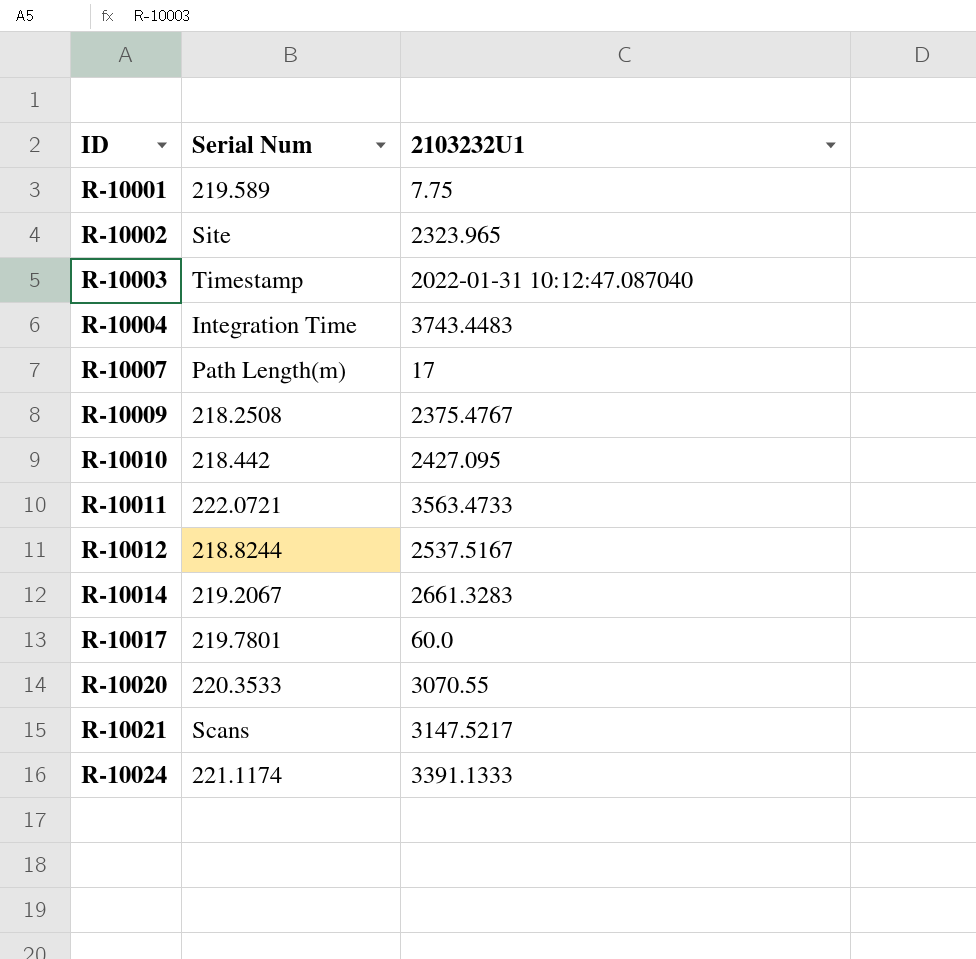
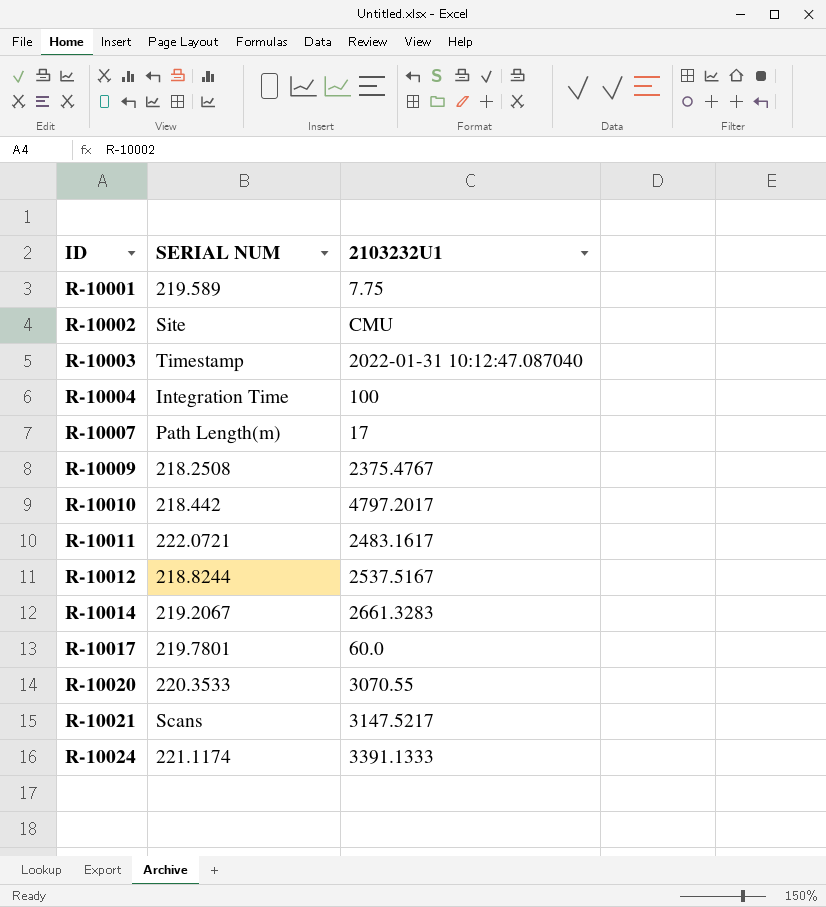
column name: Serial Num -> SERIAL NUM
R-10002 | 2103232U1: 2323.965 -> CMU
R-10004 | 2103232U1: 3743.4483 -> 100
R-10010 | 2103232U1: 2427.095 -> 4797.2017
R-10011 | 2103232U1: 3563.4733 -> 2483.1617

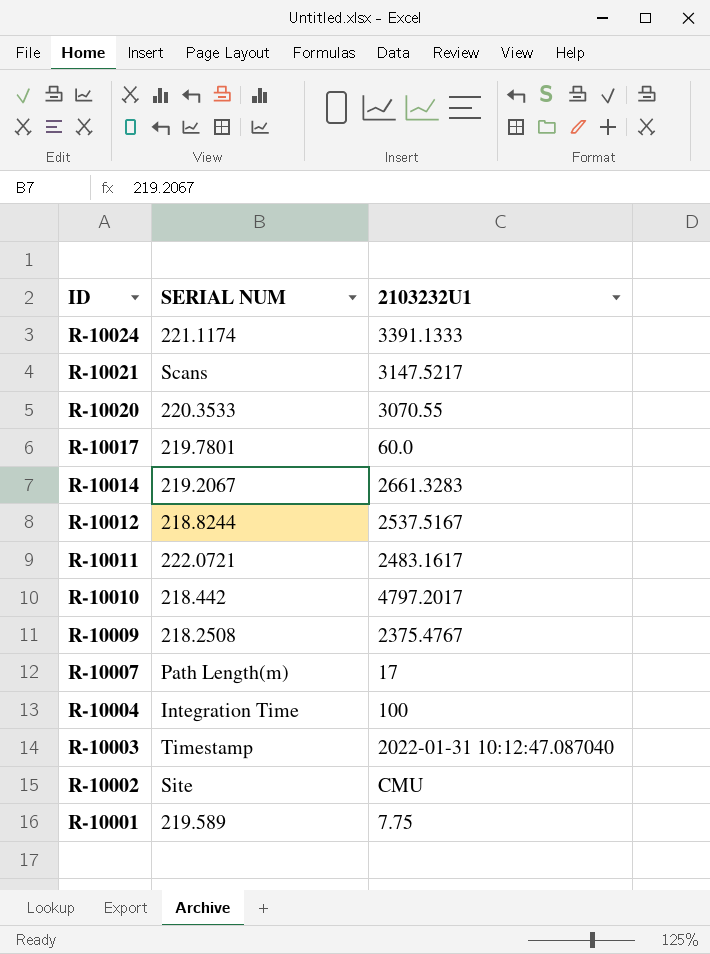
row order: ID ascending -> ID descending

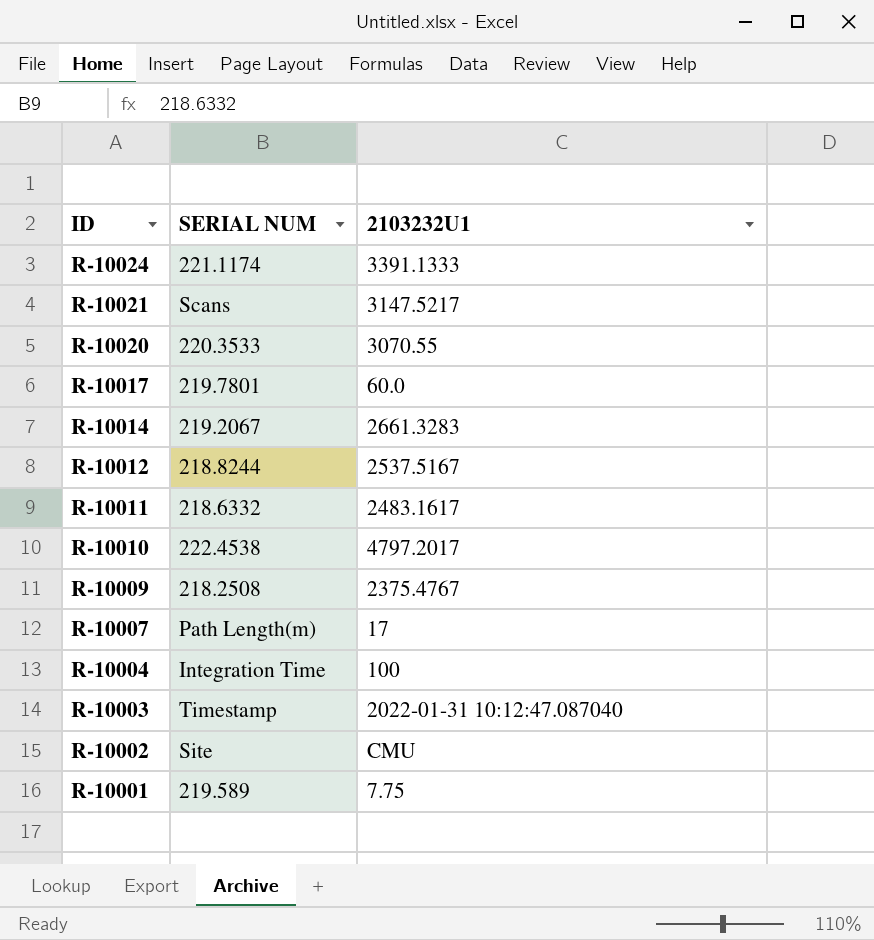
R-10011 | SERIAL NUM: 222.0721 -> 218.6332
R-10010 | SERIAL NUM: 218.442 -> 222.4538

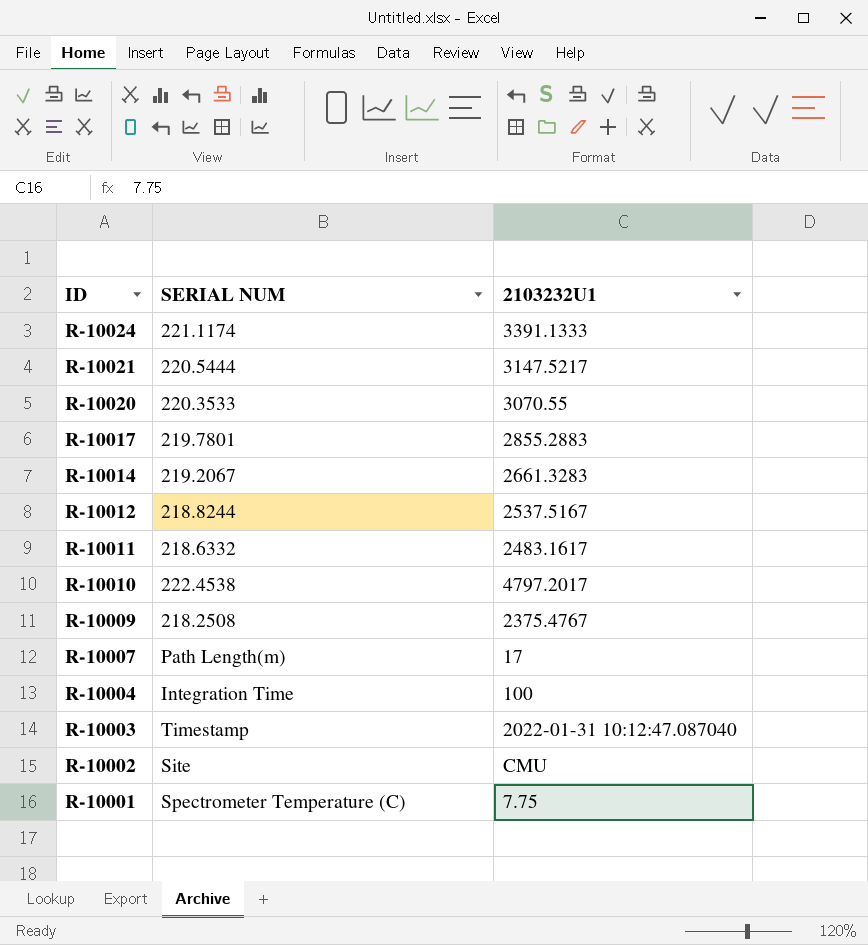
R-10021 | SERIAL NUM: Scans -> 220.5444
R-10017 | 2103232U1: 60.0 -> 2855.2883
R-10001 | SERIAL NUM: 219.589 -> Spectrometer Temperature (C)

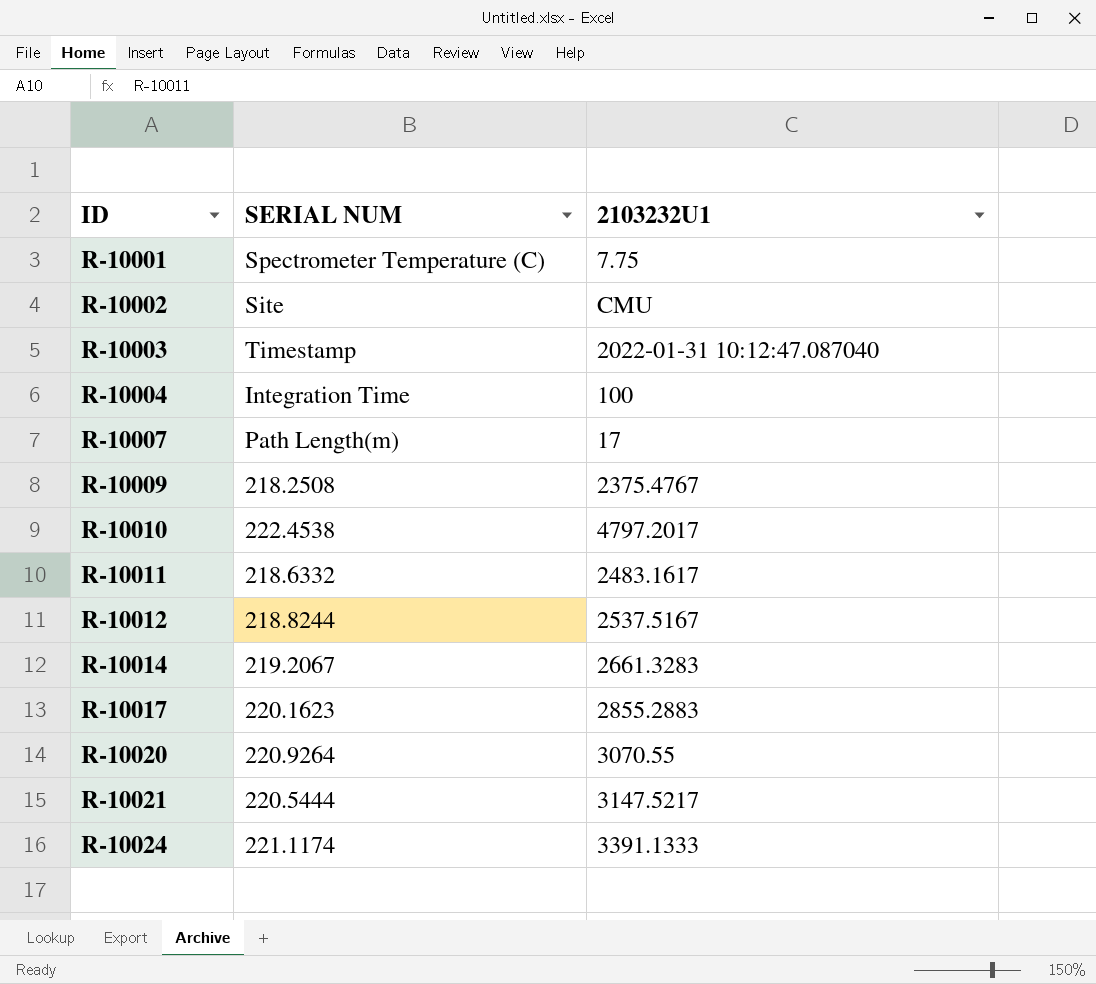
row order: ID descending -> ID ascending
R-10017 | SERIAL NUM: 219.7801 -> 220.1623
R-10020 | SERIAL NUM: 220.3533 -> 220.9264

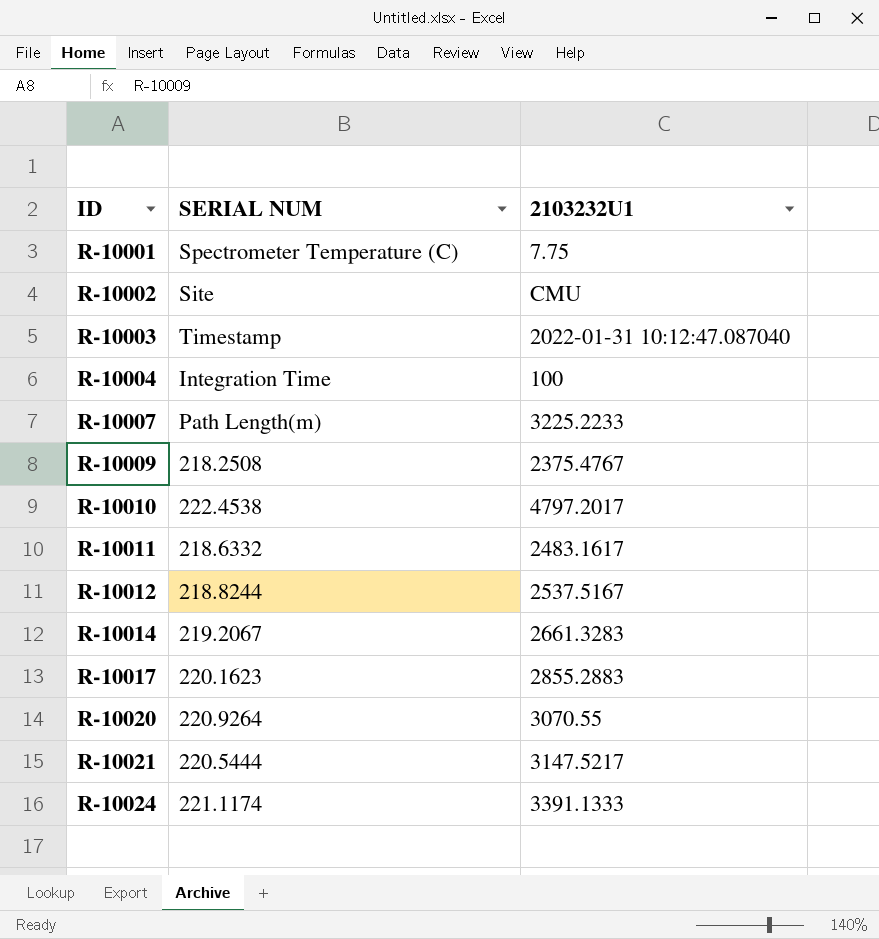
R-10007 | 2103232U1: 17 -> 3225.2233

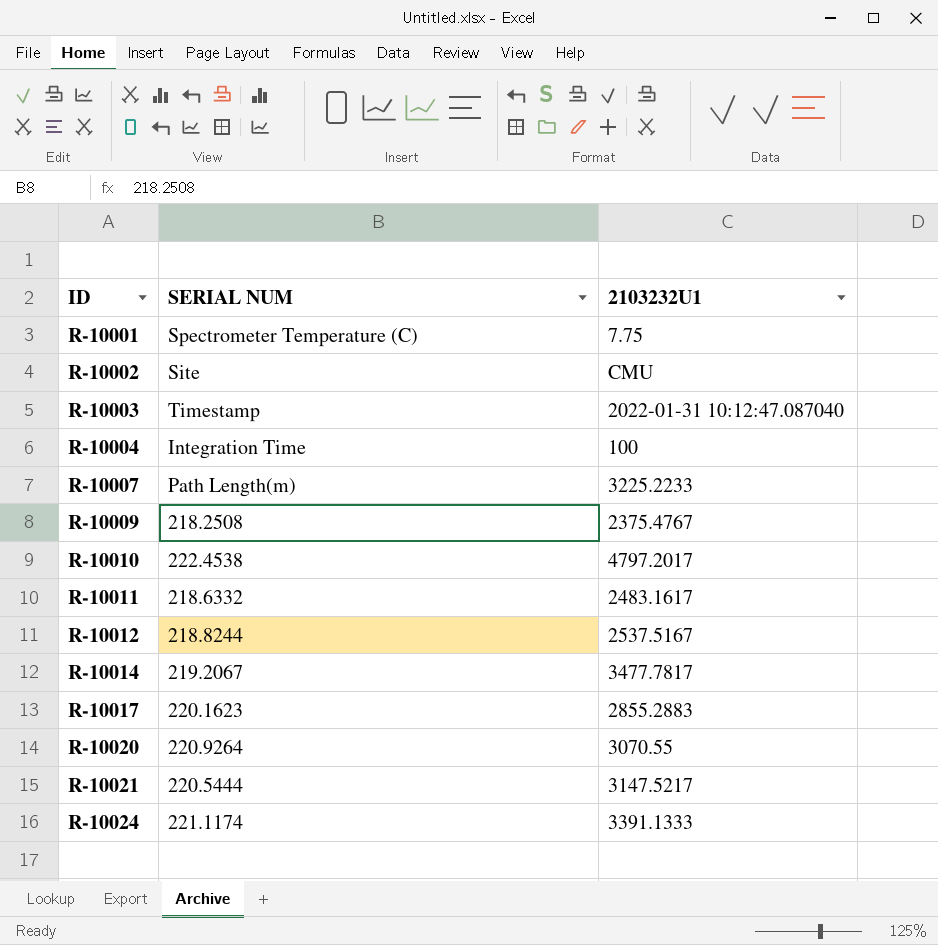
R-10014 | 2103232U1: 2661.3283 -> 3477.7817

